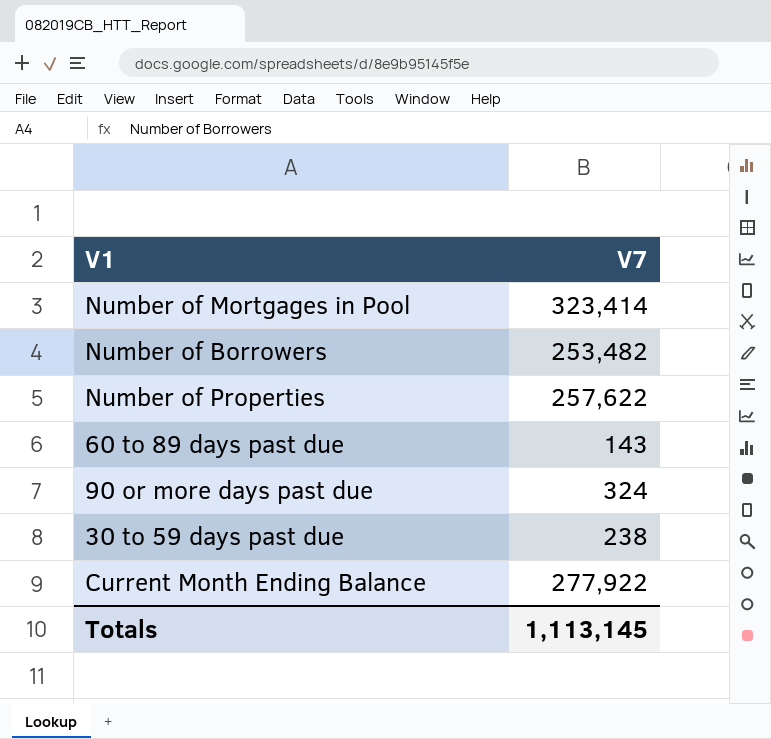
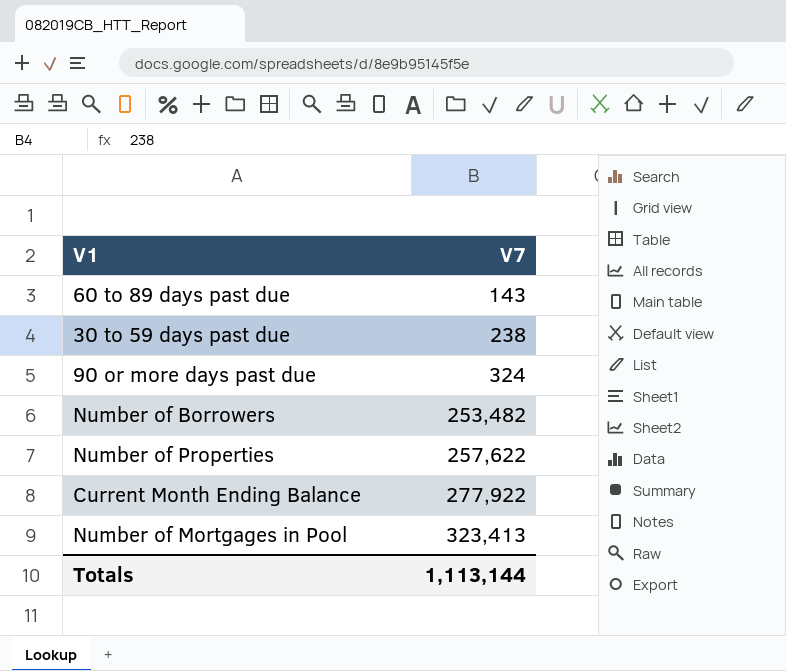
row order: none -> V7 ascending
Number of Mortgages in Pool | V7: 323,414 -> 323,413
Totals | V7: 1,113,145 -> 1,113,144

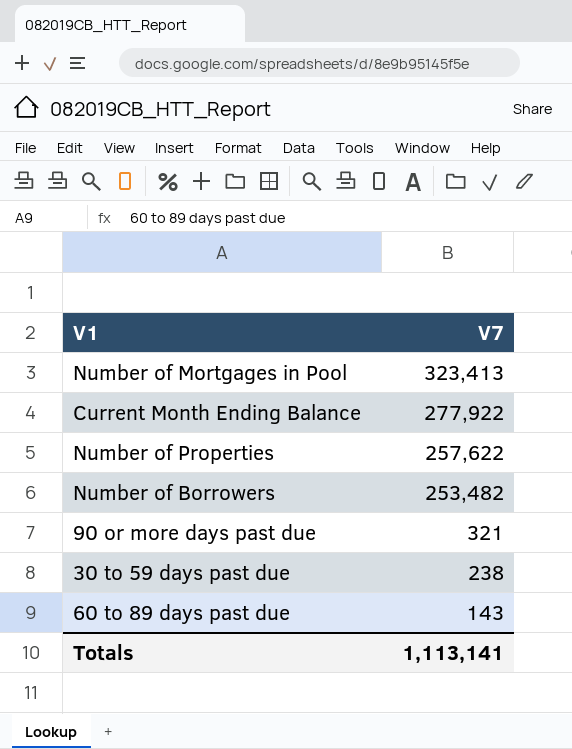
row order: V7 ascending -> V7 descending
90 or more days past due | V7: 324 -> 321
Totals | V7: 1,113,144 -> 1,113,141

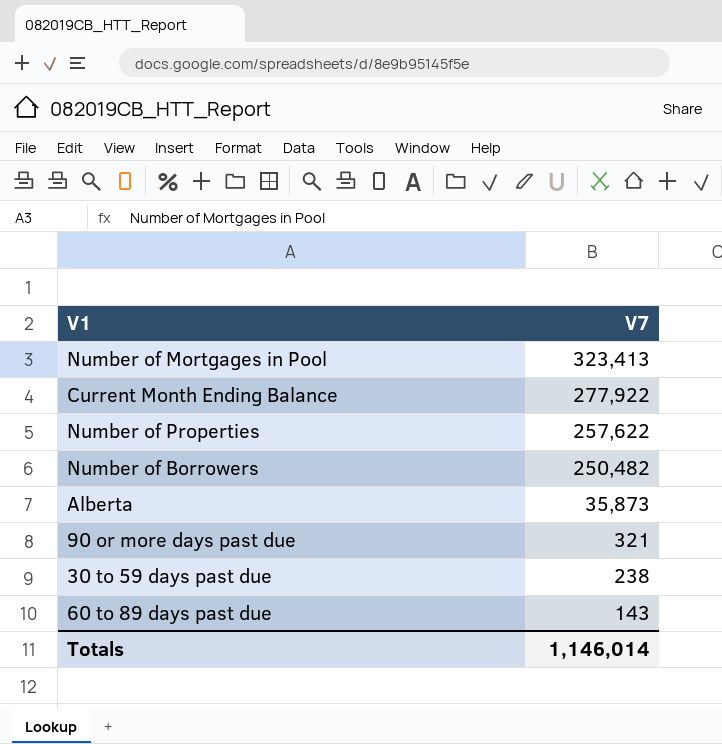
Number of Borrowers | V7: 253,482 -> 250,482
row Alberta: none -> 35,873
Totals | V7: 1,113,141 -> 1,146,014

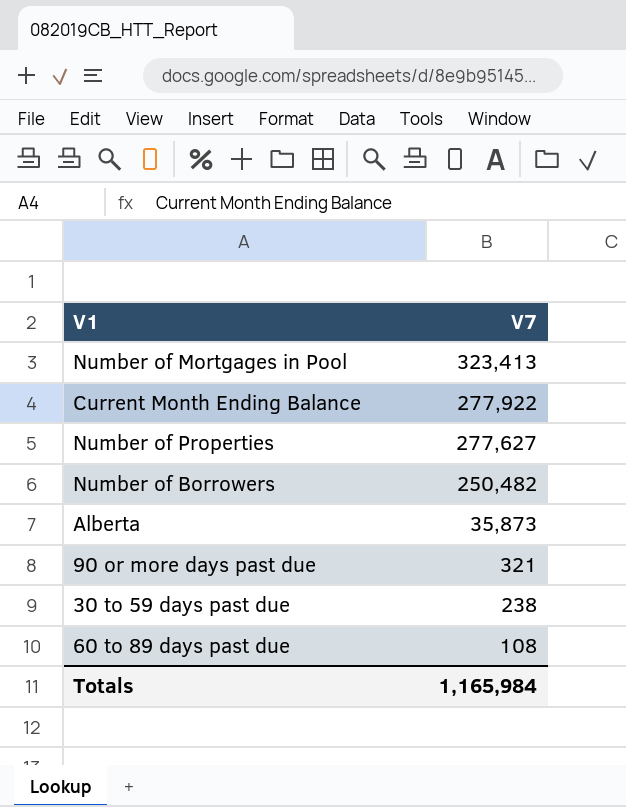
Number of Properties | V7: 257,622 -> 277,627
60 to 89 days past due | V7: 143 -> 108
Totals | V7: 1,146,014 -> 1,165,984

